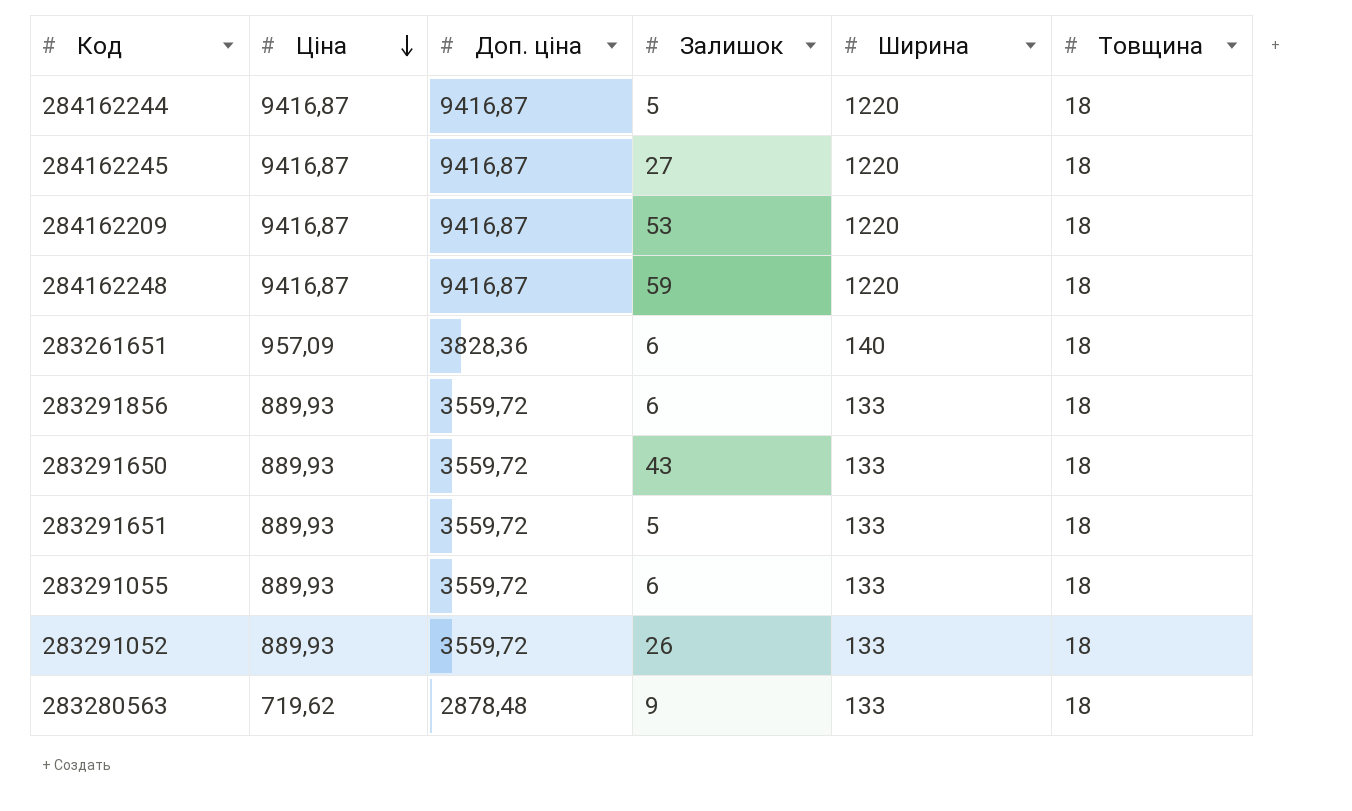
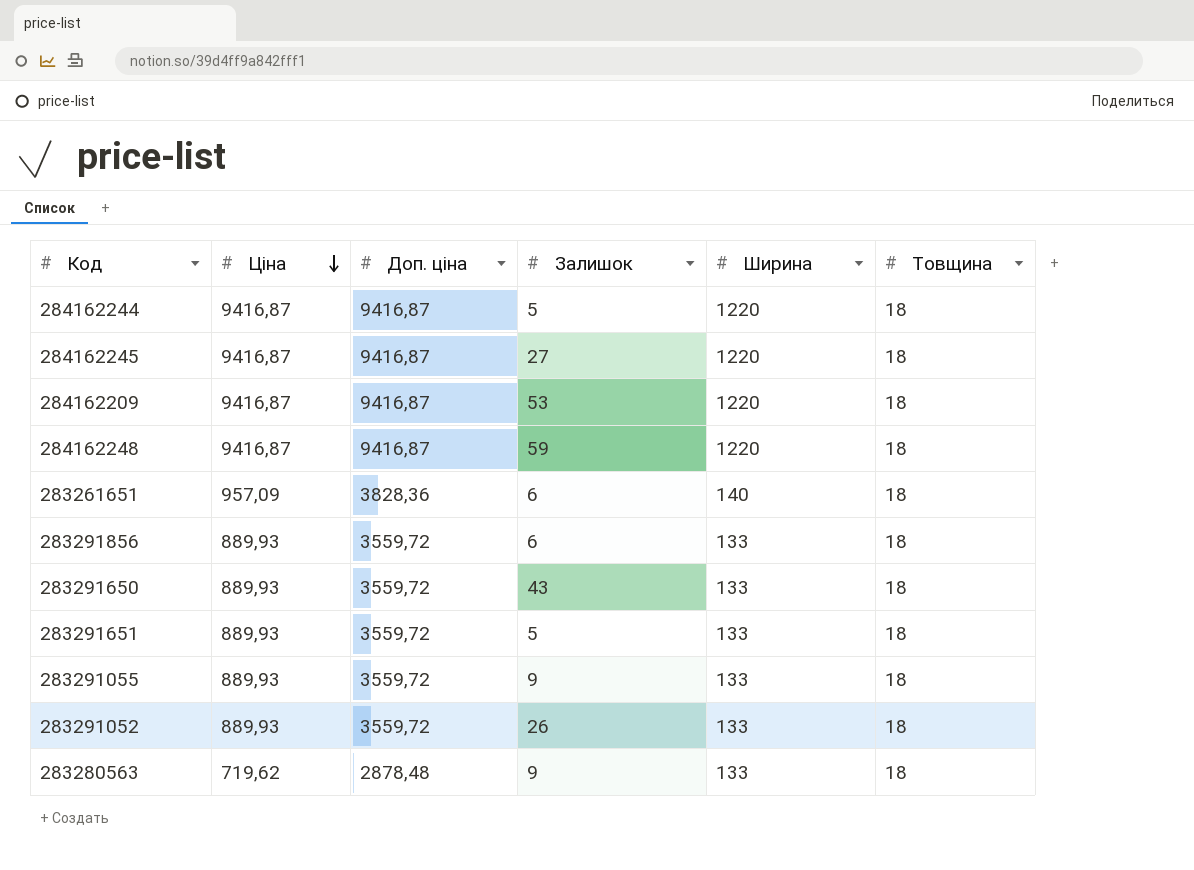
283291055 | Залишок: 6 -> 9

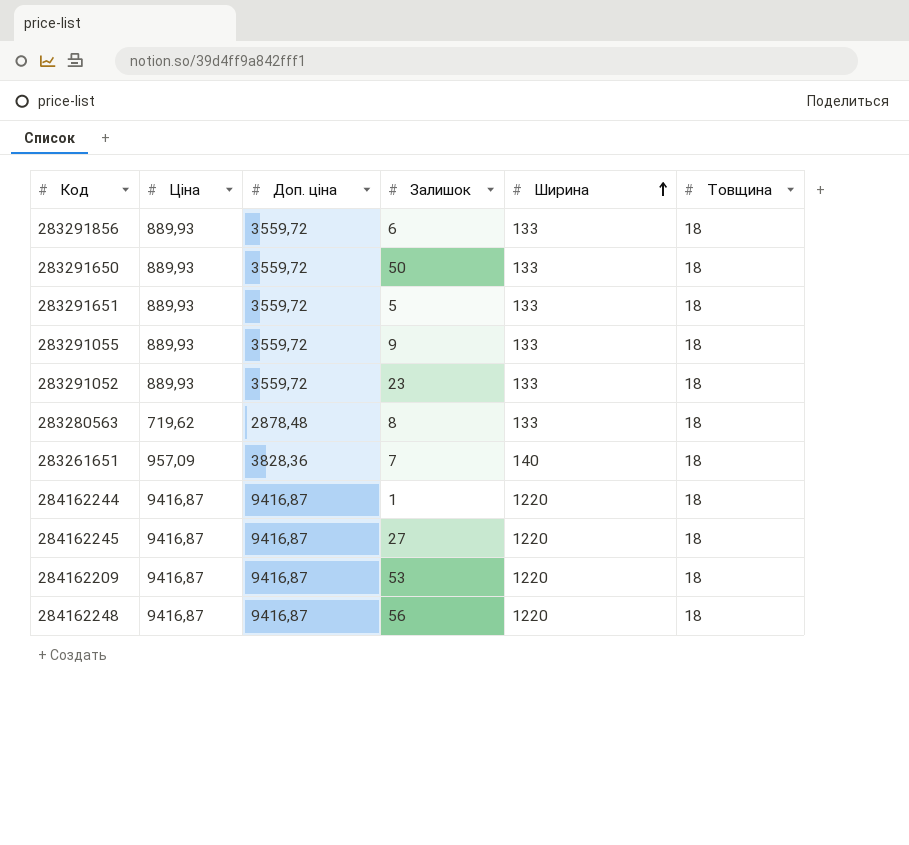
row order: Ціна descending -> Ширина ascending
283291650 | Залишок: 43 -> 50
283291052 | Залишок: 26 -> 23
283280563 | Залишок: 9 -> 8
283261651 | Залишок: 6 -> 7
284162244 | Залишок: 5 -> 1
284162248 | Залишок: 59 -> 56

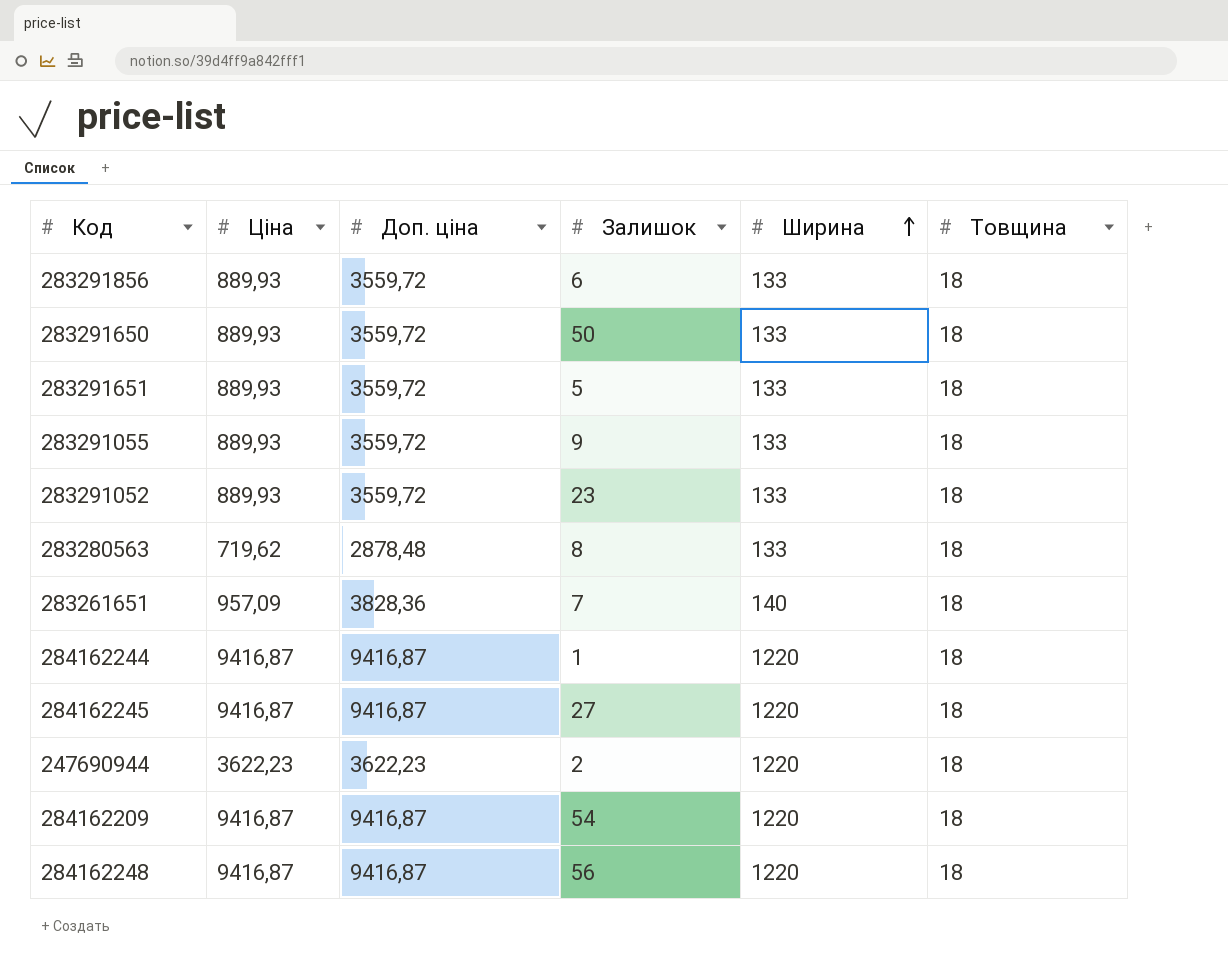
row 247690944: none -> 3622,23 | 3622,23 | 2 | 1220 | 18
284162209 | Залишок: 53 -> 54

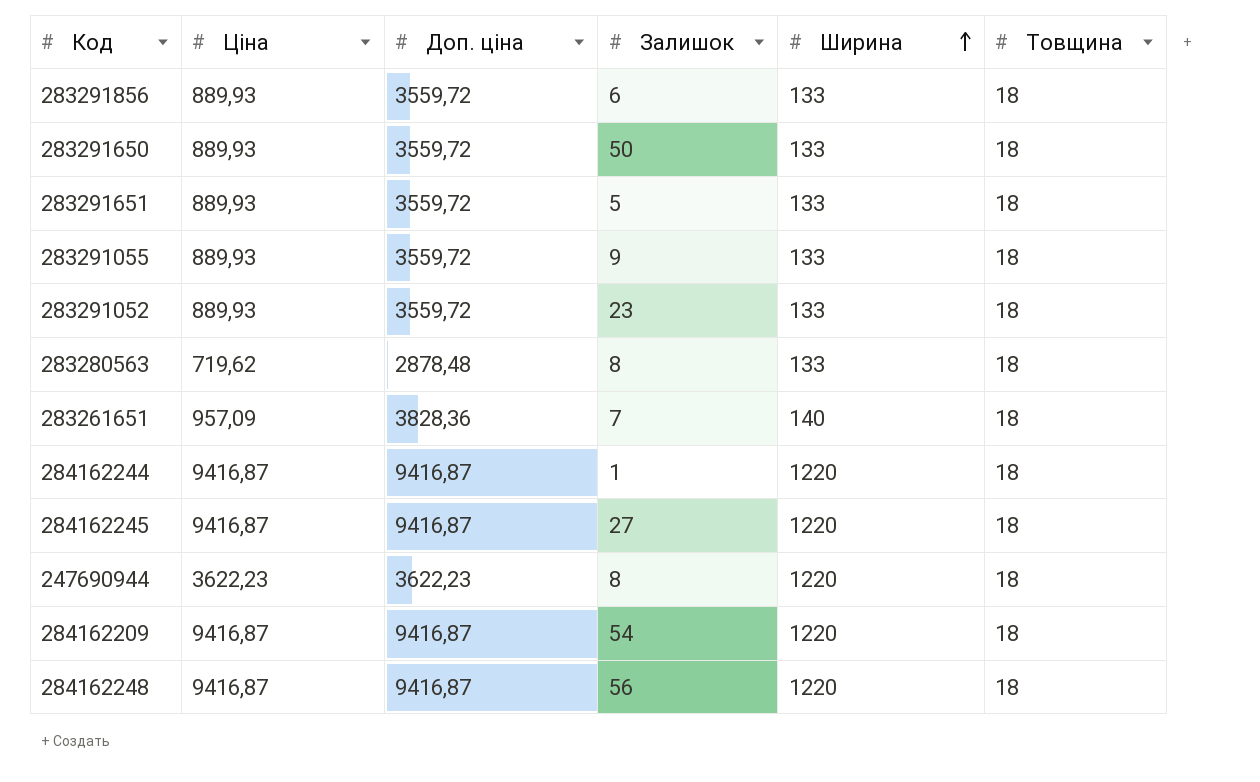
247690944 | Залишок: 2 -> 8

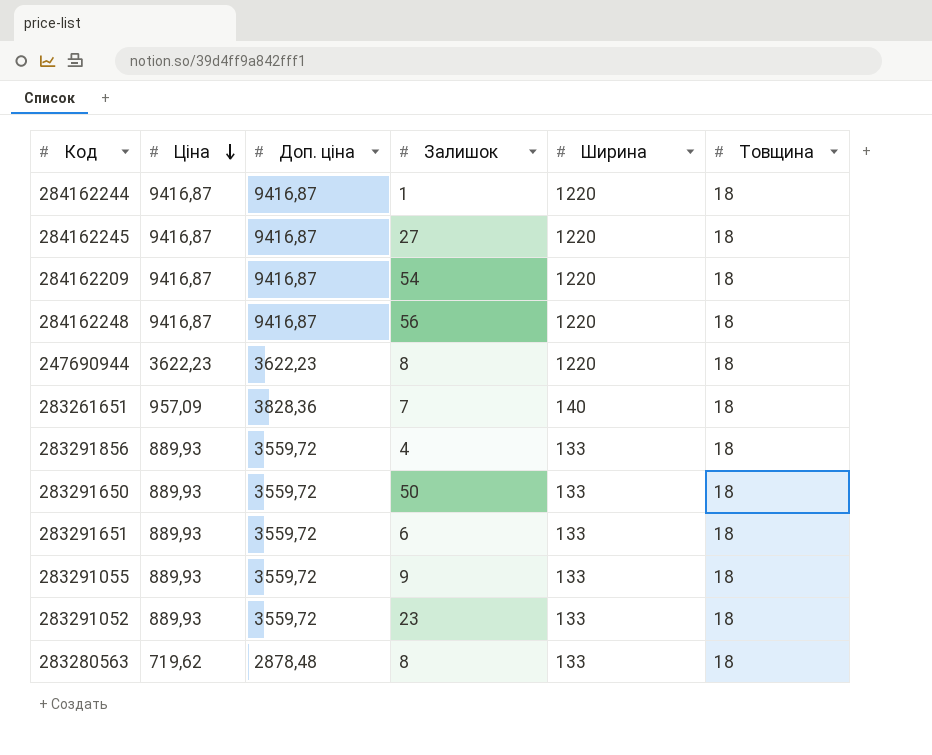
row order: Ширина ascending -> Ціна descending
283291856 | Залишок: 6 -> 4
283291651 | Залишок: 5 -> 6

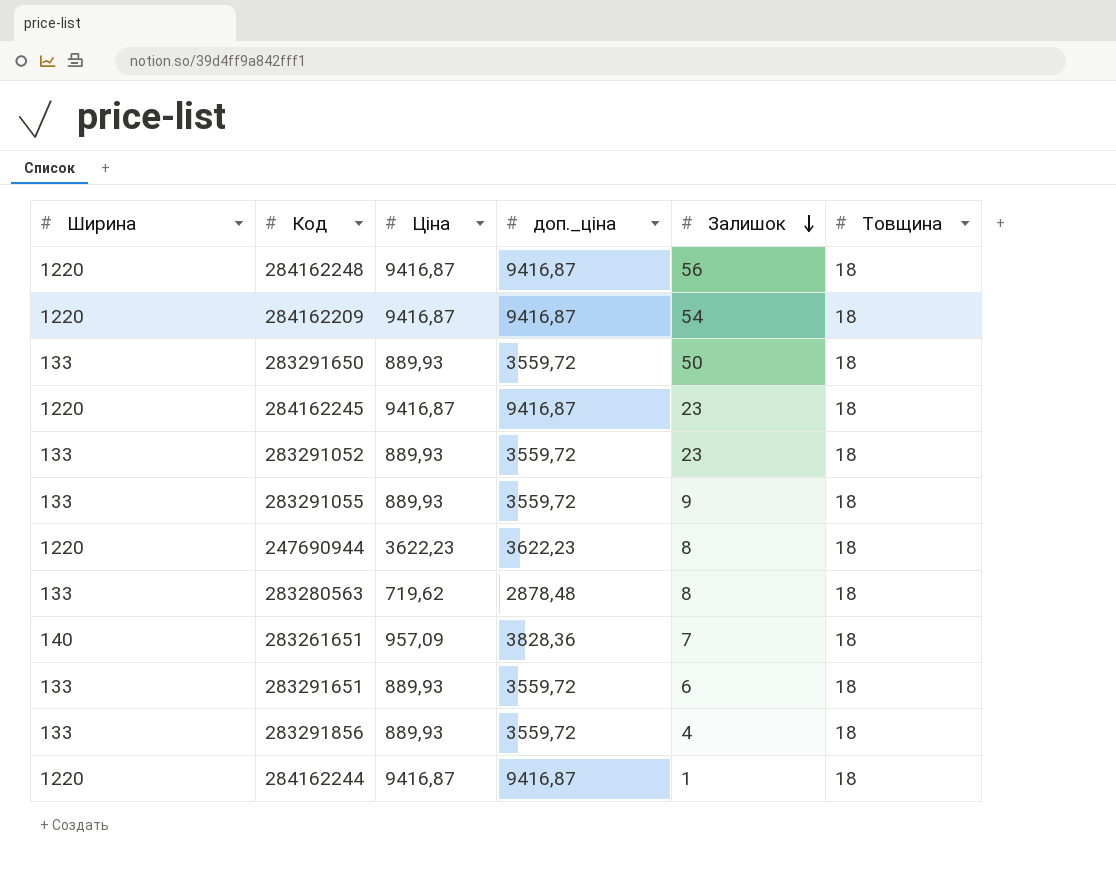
row order: Ціна descending -> Залишок descending
column Ширина | position: 5 -> 1
column name: Доп. ціна -> доп._ціна
284162245 | Залишок: 27 -> 23

